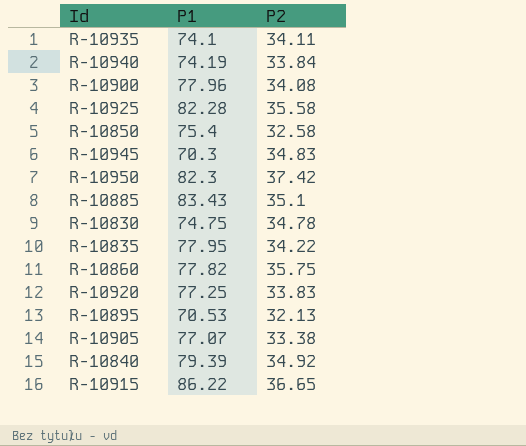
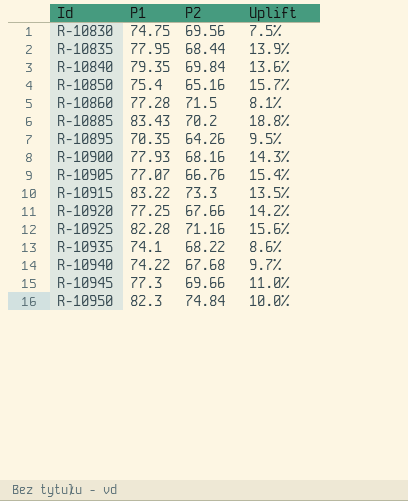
row order: none -> Id ascending
column Uplift | formula: none -> ([P1] - [P2]) / [P2]
R-10830 | P2: 34.78 -> 69.56
R-10835 | P2: 34.22 -> 68.44
R-10840 | P1: 79.39 -> 79.35
R-10840 | P2: 34.92 -> 69.84
R-10850 | P2: 32.58 -> 65.16
R-10860 | P1: 77.82 -> 77.28
R-10860 | P2: 35.75 -> 71.5
R-10885 | P2: 35.1 -> 70.2
R-10895 | P1: 70.53 -> 70.35
R-10895 | P2: 32.13 -> 64.26
R-10900 | P1: 77.96 -> 77.93
R-10900 | P2: 34.08 -> 68.16
R-10905 | P2: 33.38 -> 66.76
R-10915 | P1: 86.22 -> 83.22
R-10915 | P2: 36.65 -> 73.3
R-10920 | P2: 33.83 -> 67.66
R-10925 | P2: 35.58 -> 71.16
R-10935 | P2: 34.11 -> 68.22
R-10940 | P1: 74.19 -> 74.22
R-10940 | P2: 33.84 -> 67.68
R-10945 | P1: 70.3 -> 77.3
R-10945 | P2: 34.83 -> 69.66
R-10950 | P2: 37.42 -> 74.84

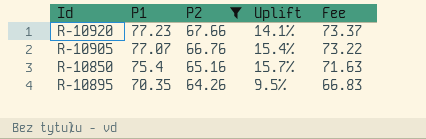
filter: none -> P2 <= 67.66
row order: Id ascending -> P1 descending
column Fee | formula: none -> [P1] * 0.95
R-10920 | P1: 77.25 -> 77.23
R-10920 | Uplift: 14.2% -> 14.1%

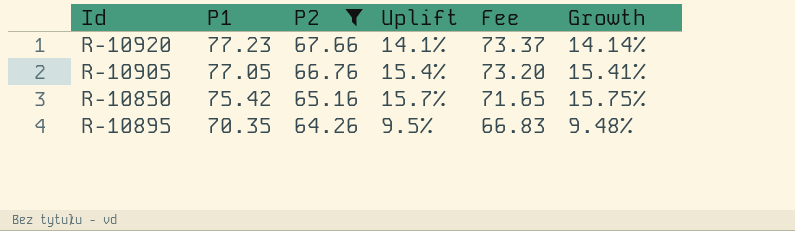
column Growth | formula: none -> ([P1] - [P2]) / [P2]
R-10905 | P1: 77.07 -> 77.05
R-10905 | Fee: 73.22 -> 73.20
R-10850 | P1: 75.4 -> 75.42
R-10850 | Fee: 71.63 -> 71.65

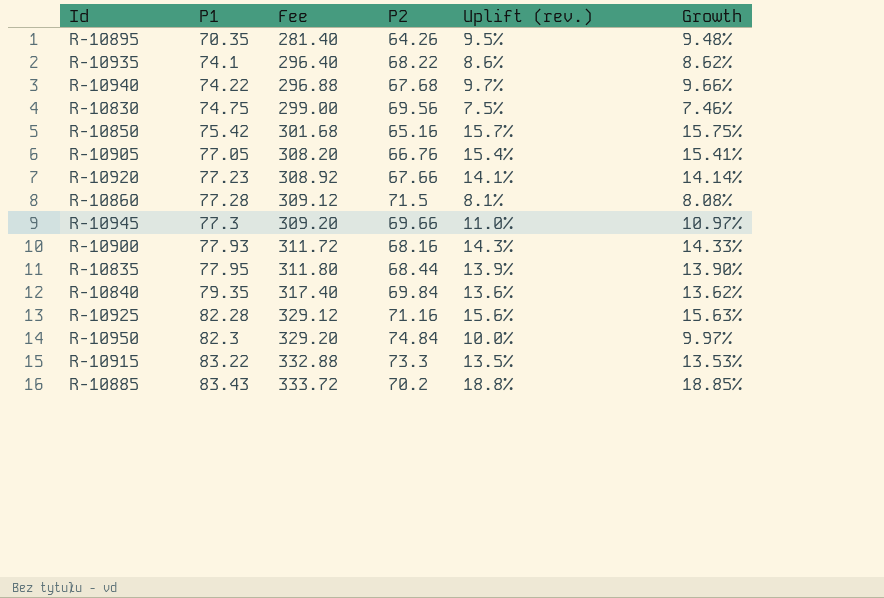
filter: P2 <= 67.66 -> none
row order: P1 descending -> P1 ascending
column Fee | formula: [P1] * 0.95 -> [P1] * 4
column Fee | position: 5 -> 3
column name: Uplift -> Uplift (rev.)

